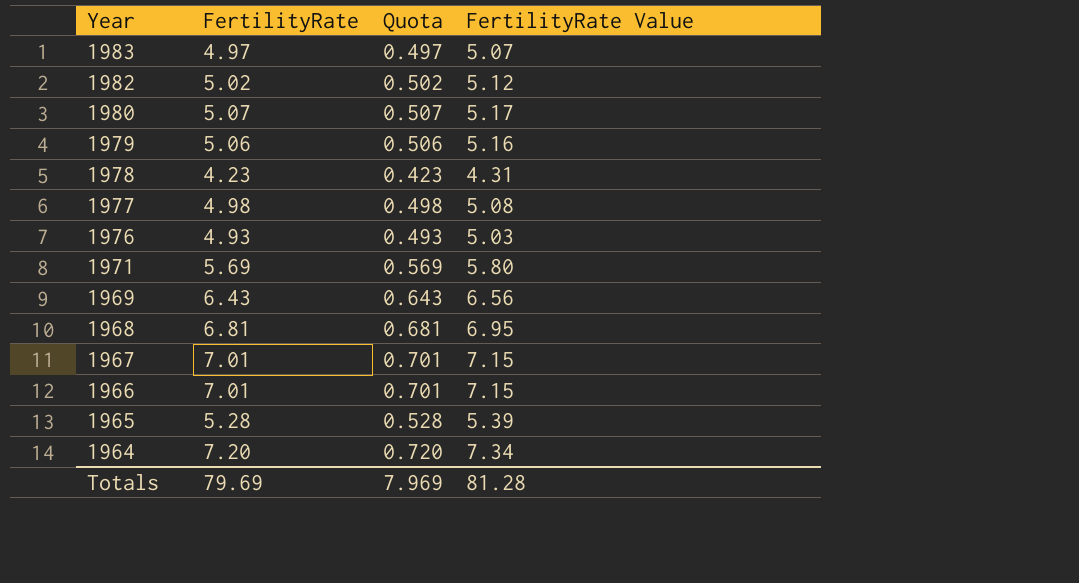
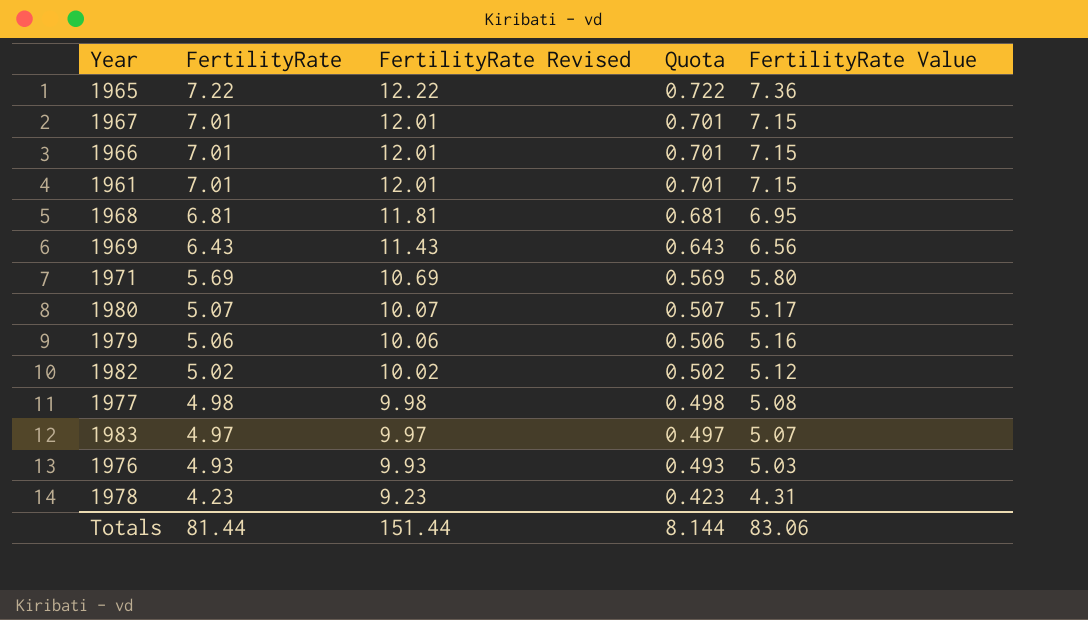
row order: Year descending -> FertilityRate descending
column FertilityRate Revised | formula: none -> [FertilityRate] + 5
row 1964: 7.20 | 0.720 | 7.34 -> none
1965 | FertilityRate: 5.28 -> 7.22
1965 | Quota: 0.528 -> 0.722
1965 | FertilityRate Value: 5.39 -> 7.36
row 1961: none -> 7.01 | 12.01 | 0.701 | 7.15
Totals | FertilityRate: 79.69 -> 81.44
Totals | Quota: 7.969 -> 8.144
Totals | FertilityRate Value: 81.28 -> 83.06

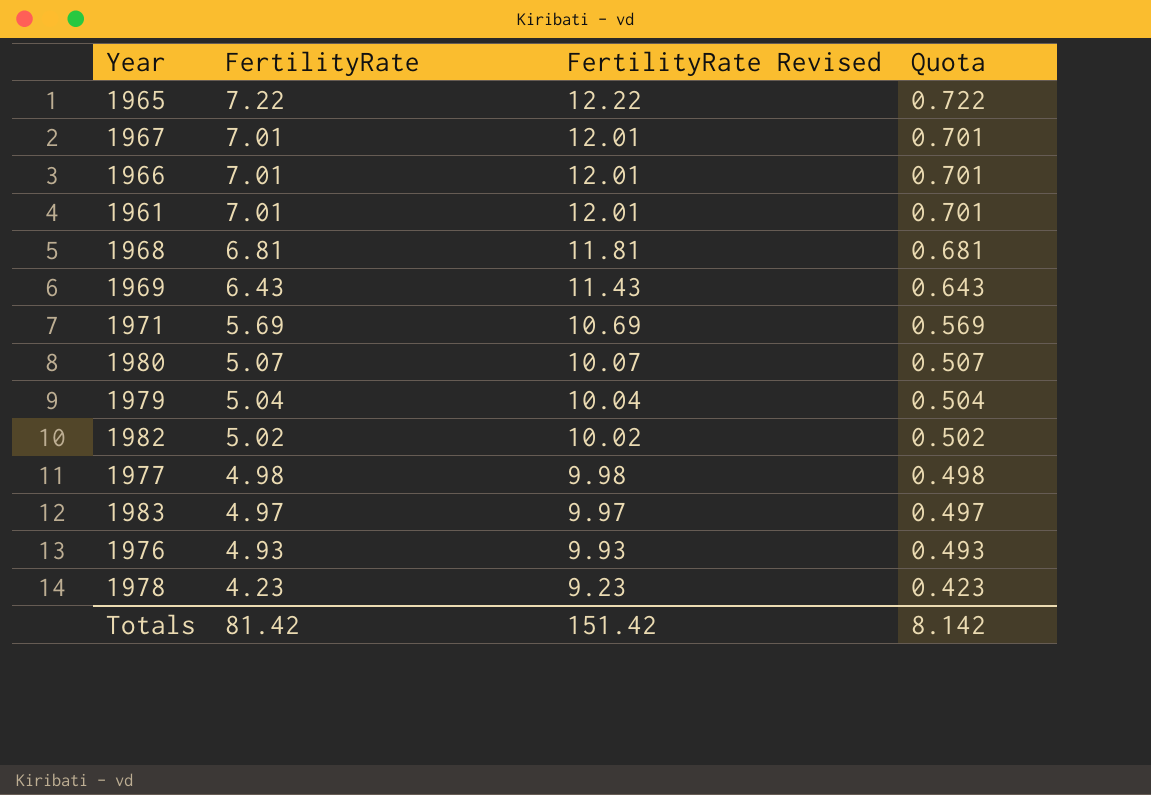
column FertilityRate Value | formula: [FertilityRate] * 1.02 -> none
1979 | FertilityRate: 5.06 -> 5.04
1979 | FertilityRate Revised: 10.06 -> 10.04
1979 | Quota: 0.506 -> 0.504
Totals | FertilityRate: 81.44 -> 81.42
Totals | FertilityRate Revised: 151.44 -> 151.42
Totals | Quota: 8.144 -> 8.142

